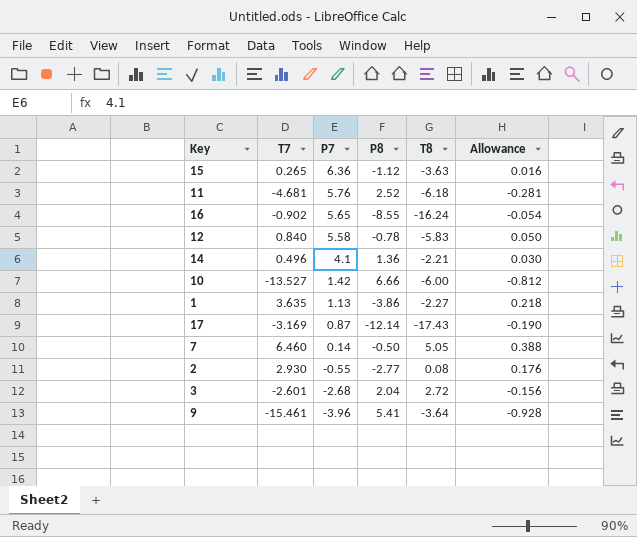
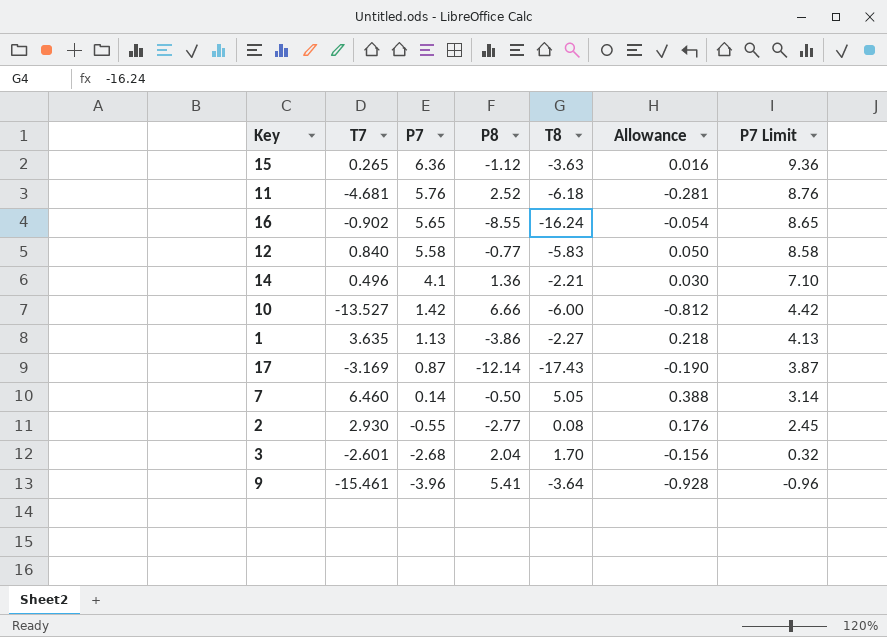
column P7 Limit | formula: none -> [P7] + 3
12 | P8: -0.78 -> -0.77
3 | T8: 2.72 -> 1.70

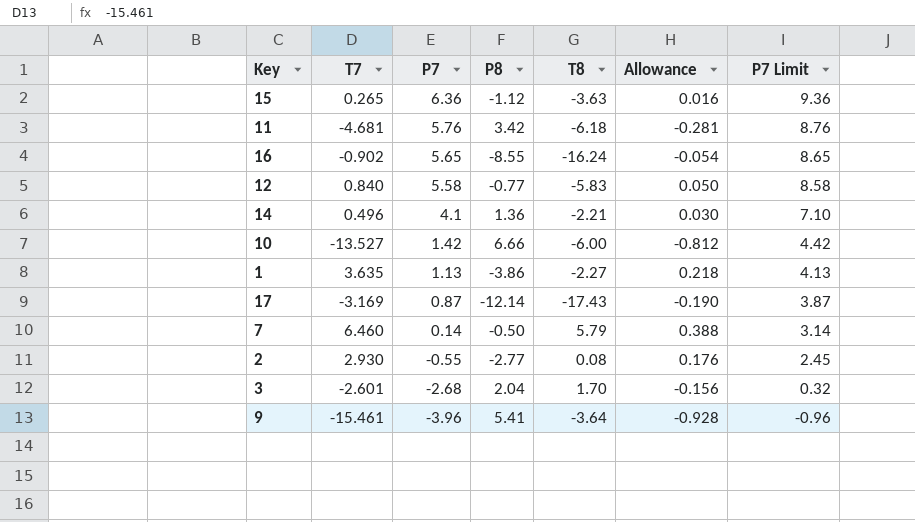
11 | P8: 2.52 -> 3.42
7 | T8: 5.05 -> 5.79

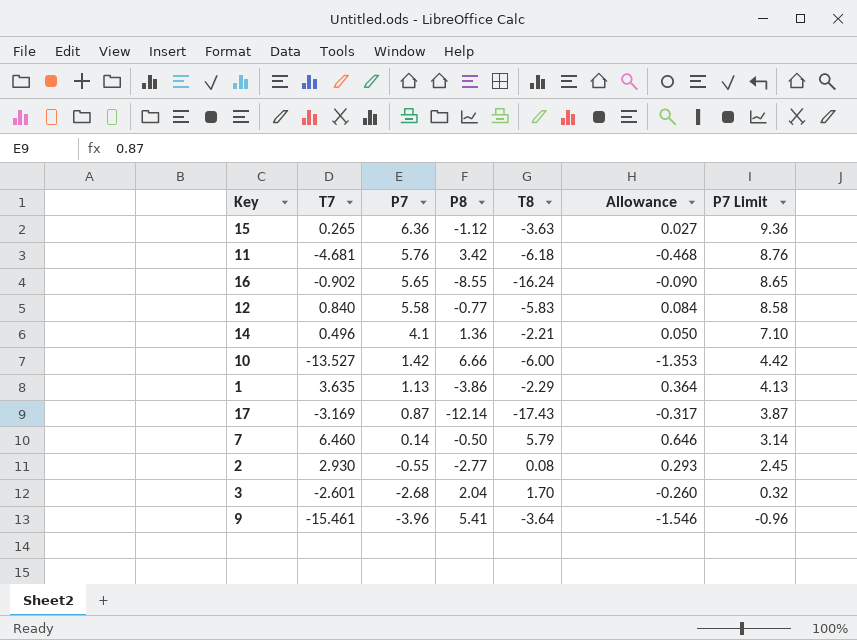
column Allowance | formula: [T7] * 0.06 -> [T7] * 0.1
1 | T8: -2.27 -> -2.29

